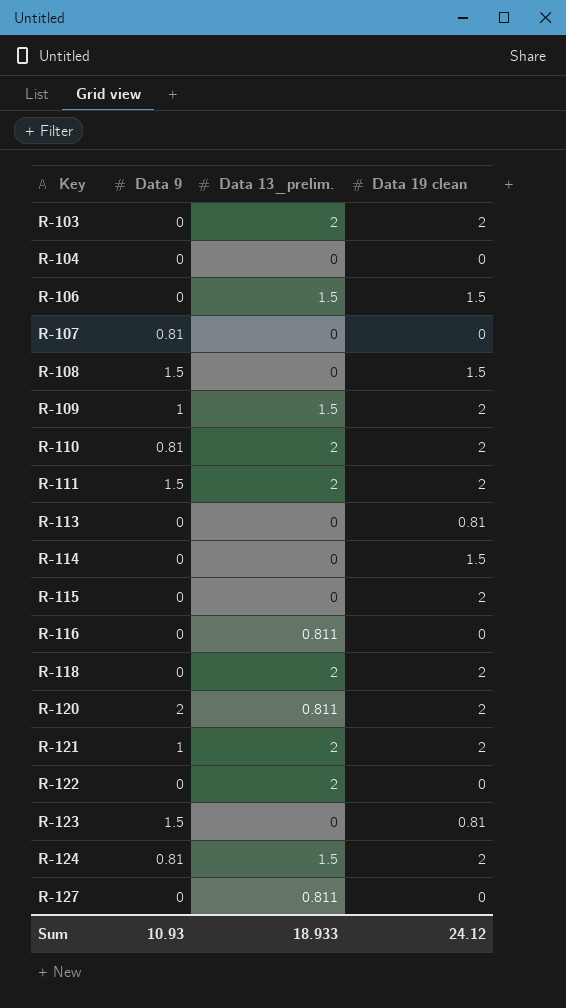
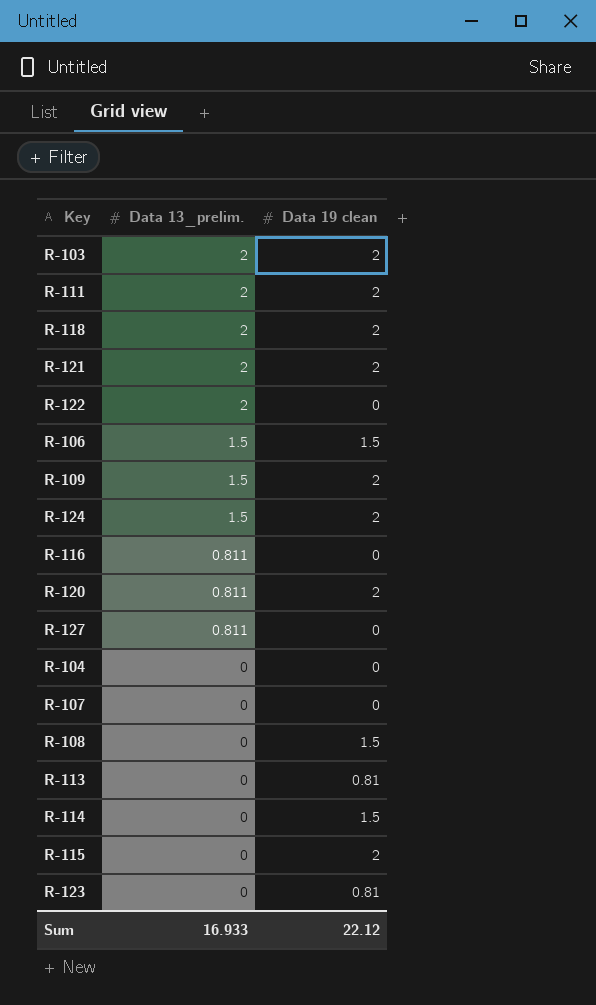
row order: Key ascending -> Data 13_prelim. descending
column Data 9 | position: 2 -> none
row R-110: 0.81 | 2 | 2 -> none
Sum | Data 13_prelim.: 18.933 -> 16.933
Sum | Data 19 clean: 24.12 -> 22.12

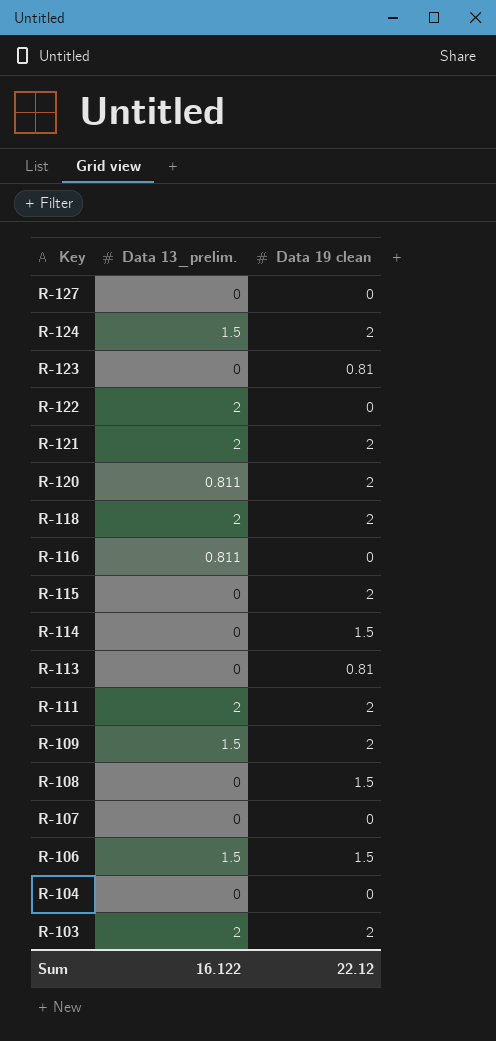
row order: Data 13_prelim. descending -> Key descending
R-127 | Data 13_prelim.: 0.811 -> 0
Sum | Data 13_prelim.: 16.933 -> 16.122

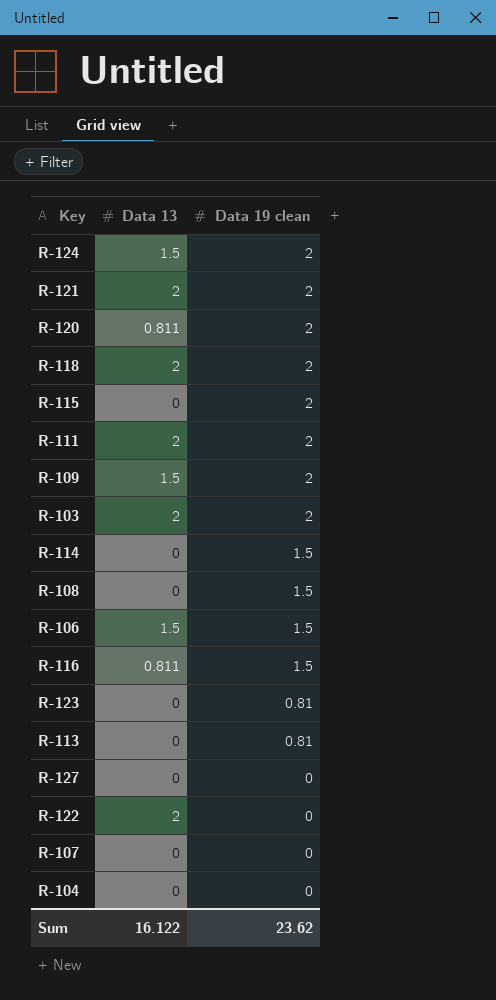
row order: Key descending -> Data 19 clean descending
column name: Data 13_prelim. -> Data 13
R-116 | Data 19 clean: 0 -> 1.5
Sum | Data 19 clean: 22.12 -> 23.62

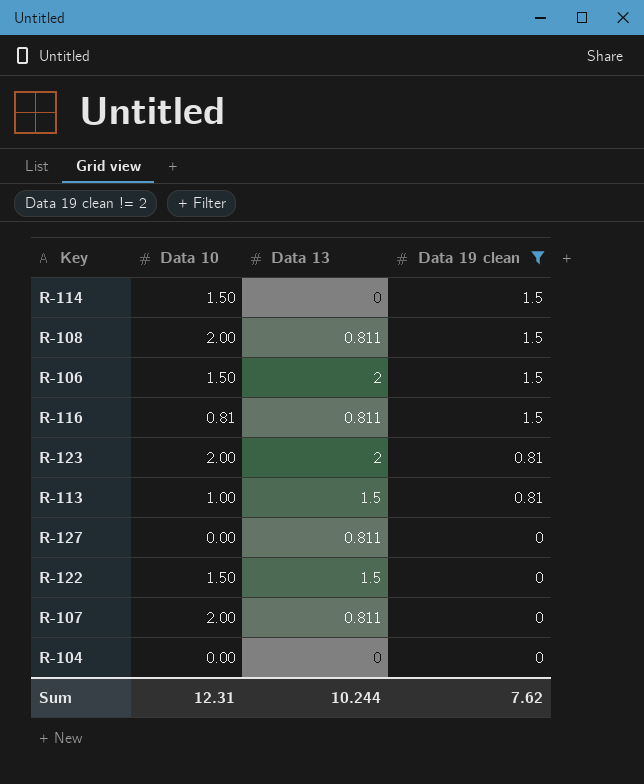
filter: none -> Data 19 clean != 2
column Data 10 | position: none -> 2
R-108 | Data 13: 0 -> 0.811
R-106 | Data 13: 1.5 -> 2
R-123 | Data 13: 0 -> 2
R-113 | Data 13: 0 -> 1.5
R-127 | Data 13: 0 -> 0.811
R-122 | Data 13: 2 -> 1.5
R-107 | Data 13: 0 -> 0.811
Sum | Data 13: 16.122 -> 10.244
Sum | Data 19 clean: 23.62 -> 7.62

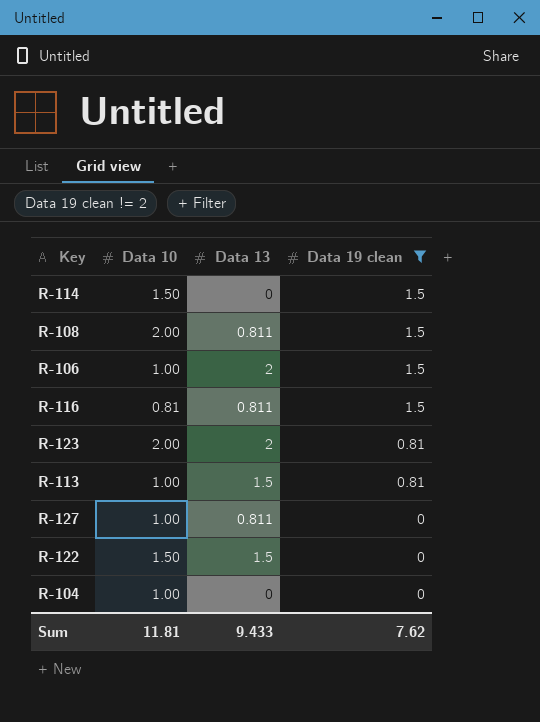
row R-107: 2.00 | 0.811 | 0 -> none
R-106 | Data 10: 1.50 -> 1.00
R-127 | Data 10: 0.00 -> 1.00
R-104 | Data 10: 0.00 -> 1.00
Sum | Data 10: 12.31 -> 11.81
Sum | Data 13: 10.244 -> 9.433

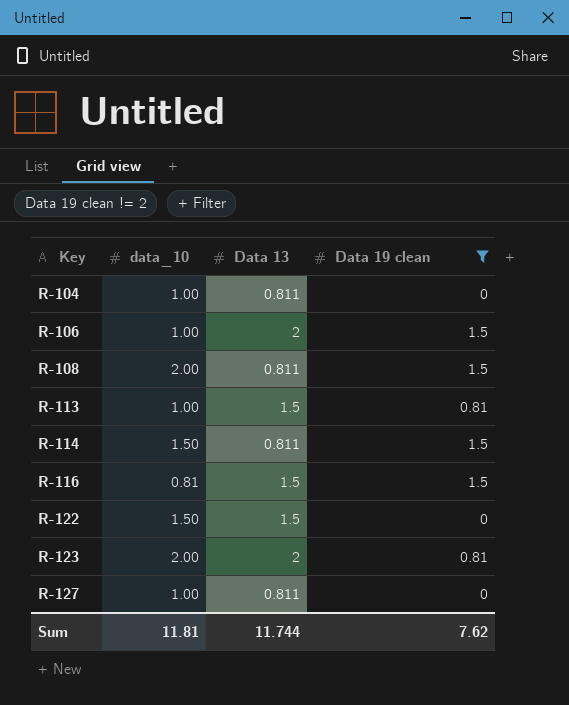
row order: Data 19 clean descending -> Key ascending
column name: Data 10 -> data_10
R-104 | Data 13: 0 -> 0.811
R-114 | Data 13: 0 -> 0.811
R-116 | Data 13: 0.811 -> 1.5
Sum | Data 13: 9.433 -> 11.744

